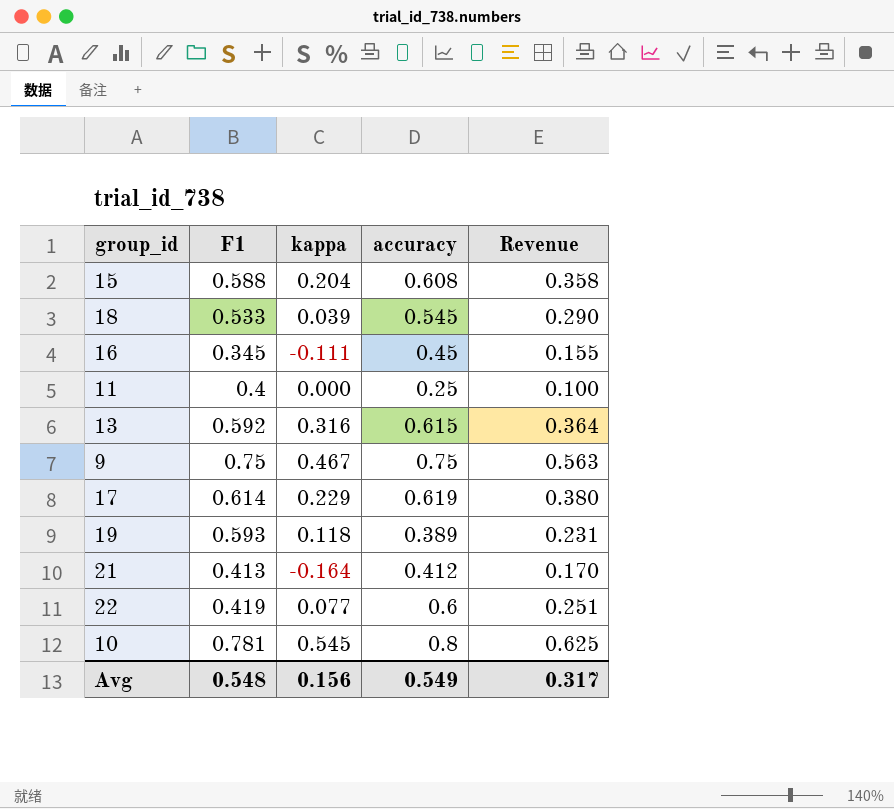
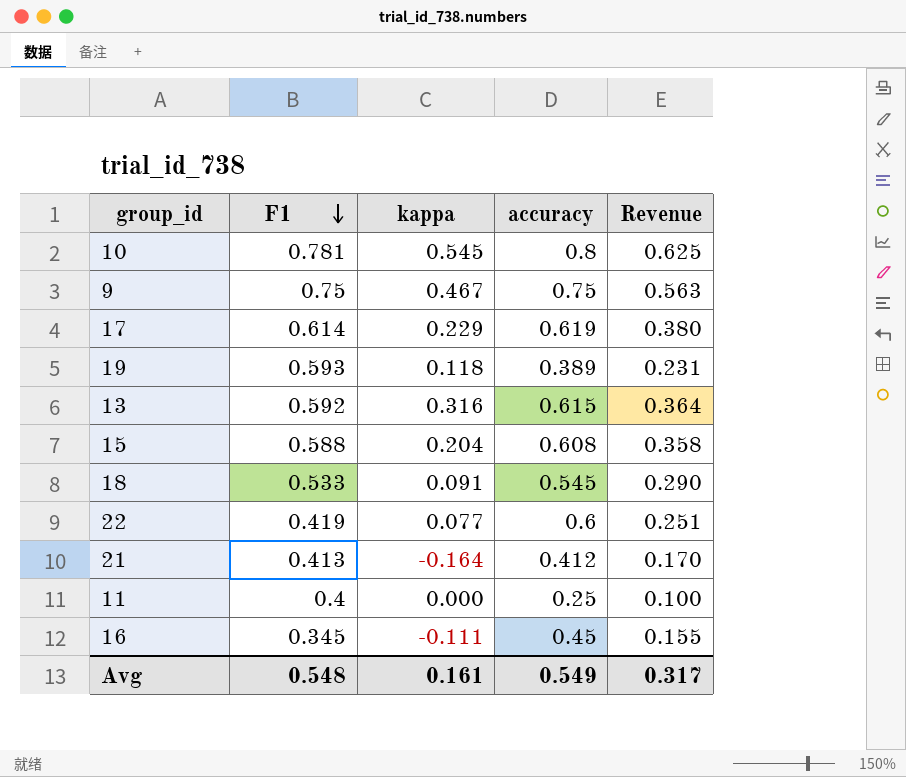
row order: none -> F1 descending
18 | kappa: 0.039 -> 0.091
Avg | kappa: 0.156 -> 0.161

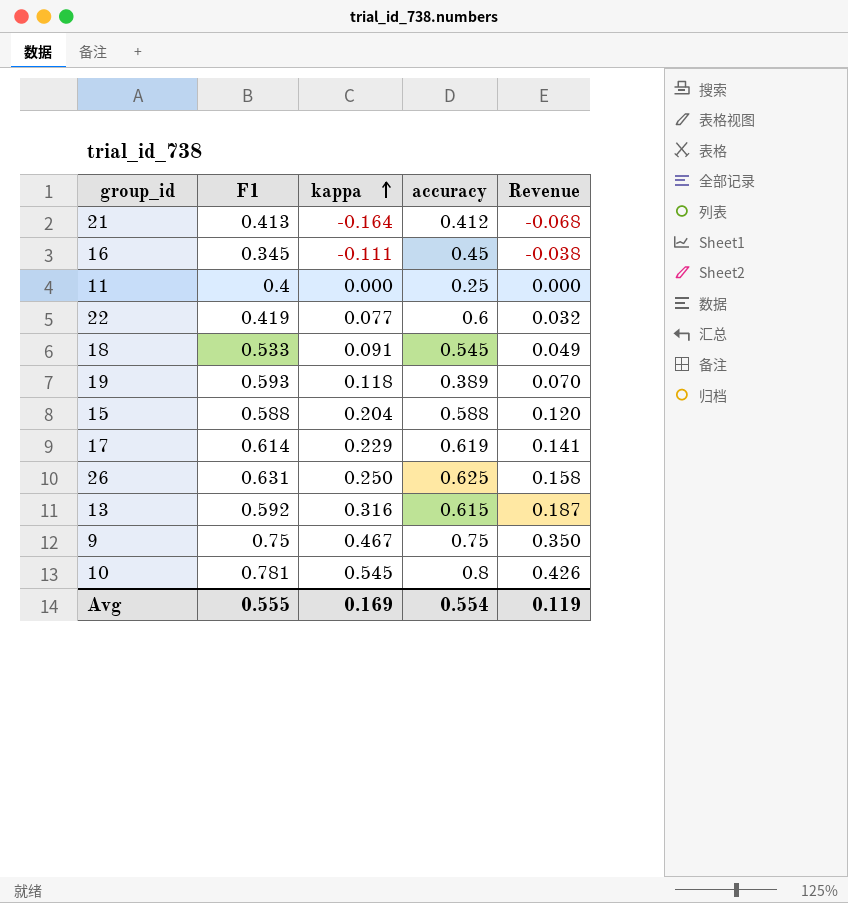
row order: F1 descending -> kappa ascending
column Revenue | formula: [F1] * [accuracy] -> [F1] * [kappa]
15 | accuracy: 0.608 -> 0.588
row 26: none -> 0.631 | 0.250 | 0.625 | 0.158
Avg | F1: 0.548 -> 0.555
Avg | kappa: 0.161 -> 0.169
Avg | accuracy: 0.549 -> 0.554
Avg | Revenue: 0.317 -> 0.119

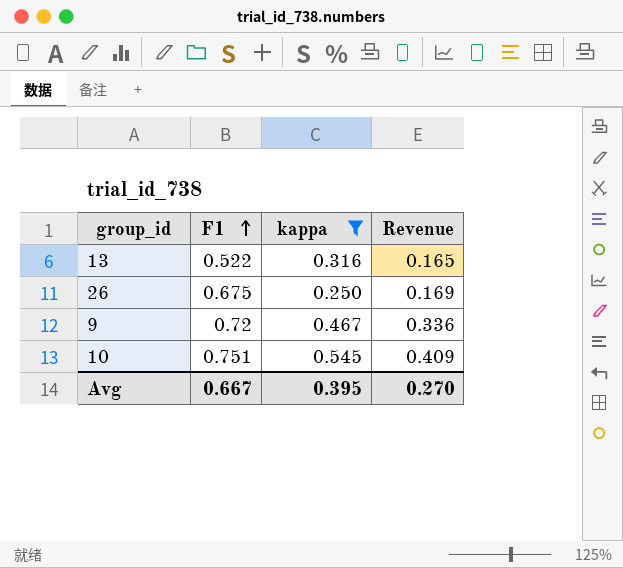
filter: none -> kappa >= 0.250
row order: kappa ascending -> F1 ascending
column accuracy | position: 4 -> none
13 | F1: 0.592 -> 0.522
13 | Revenue: 0.187 -> 0.165
26 | F1: 0.631 -> 0.675
26 | Revenue: 0.158 -> 0.169
9 | F1: 0.75 -> 0.72
9 | Revenue: 0.350 -> 0.336
10 | F1: 0.781 -> 0.751
10 | Revenue: 0.426 -> 0.409
Avg | F1: 0.555 -> 0.667
Avg | kappa: 0.169 -> 0.395
Avg | Revenue: 0.119 -> 0.270

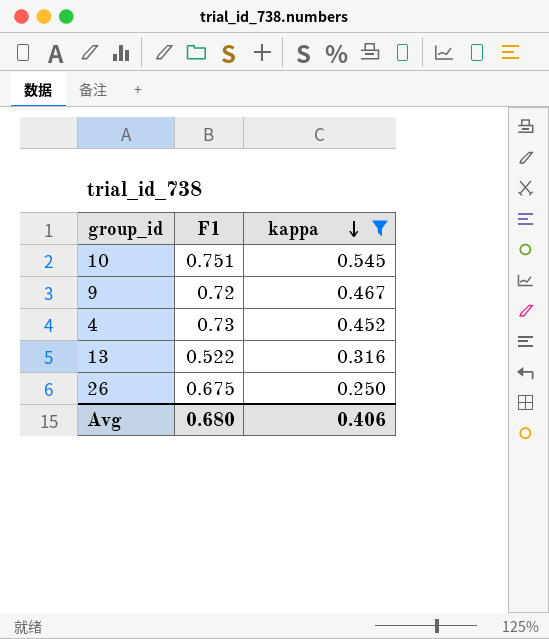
row order: F1 ascending -> kappa descending
column Revenue | formula: [F1] * [kappa] -> none
row 4: none -> 0.73 | 0.452
Avg | F1: 0.667 -> 0.680
Avg | kappa: 0.395 -> 0.406

